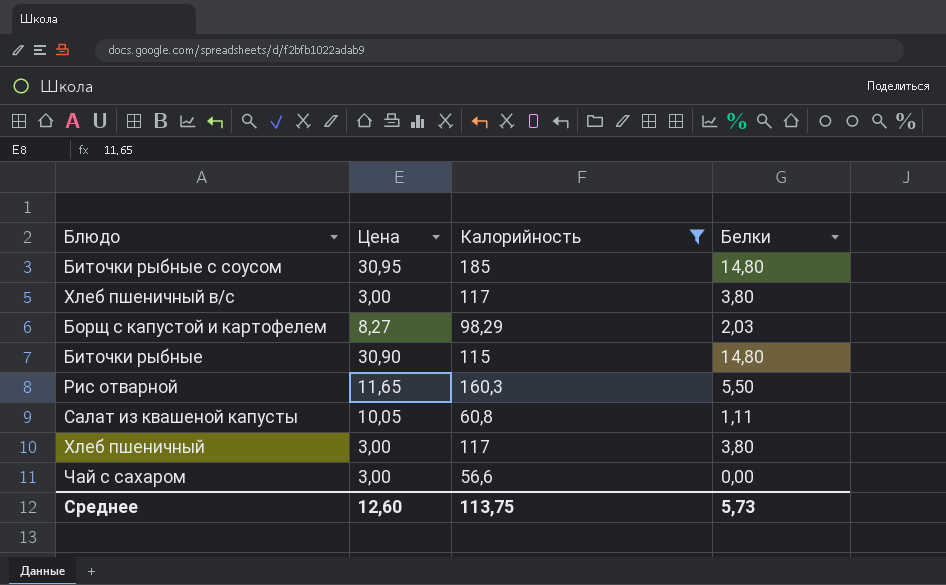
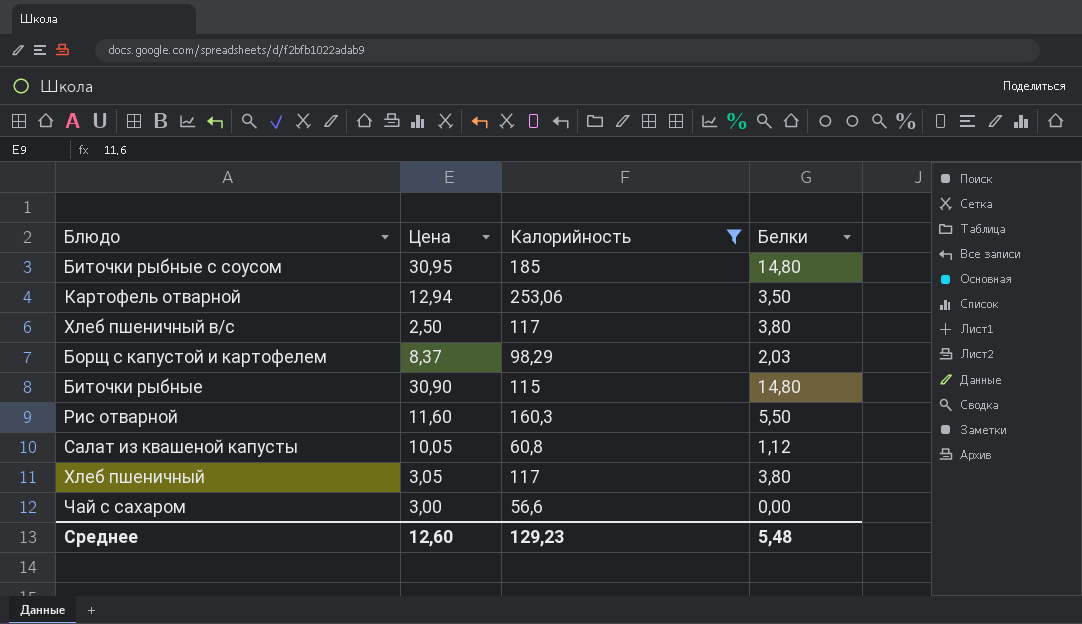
row Картофель отварной: none -> 12,94 | 253,06 | 3,50
Хлеб пшеничный в/с | Цена: 3,00 -> 2,50
Борщ с капустой и картофелем | Цена: 8,27 -> 8,37
Рис отварной | Цена: 11,65 -> 11,60
Салат из квашеной капусты | Белки: 1,11 -> 1,12
Хлеб пшеничный | Цена: 3,00 -> 3,05
Среднее | Калорийность: 113,75 -> 129,23
Среднее | Белки: 5,73 -> 5,48

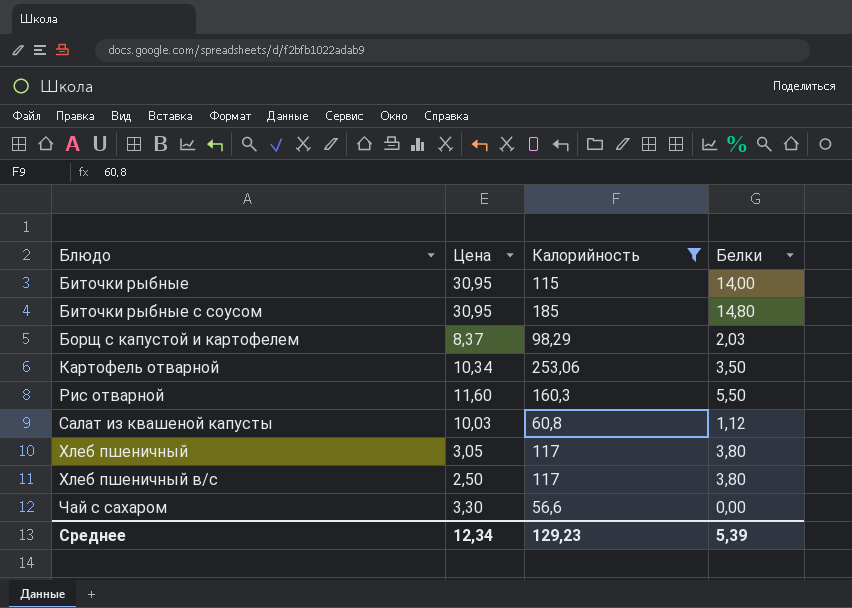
row order: none -> Блюдо ascending
Биточки рыбные | Цена: 30,90 -> 30,95
Биточки рыбные | Белки: 14,80 -> 14,00
Картофель отварной | Цена: 12,94 -> 10,34
Салат из квашеной капусты | Цена: 10,05 -> 10,03
Чай с сахаром | Цена: 3,00 -> 3,30
Среднее | Цена: 12,60 -> 12,34
Среднее | Белки: 5,48 -> 5,39

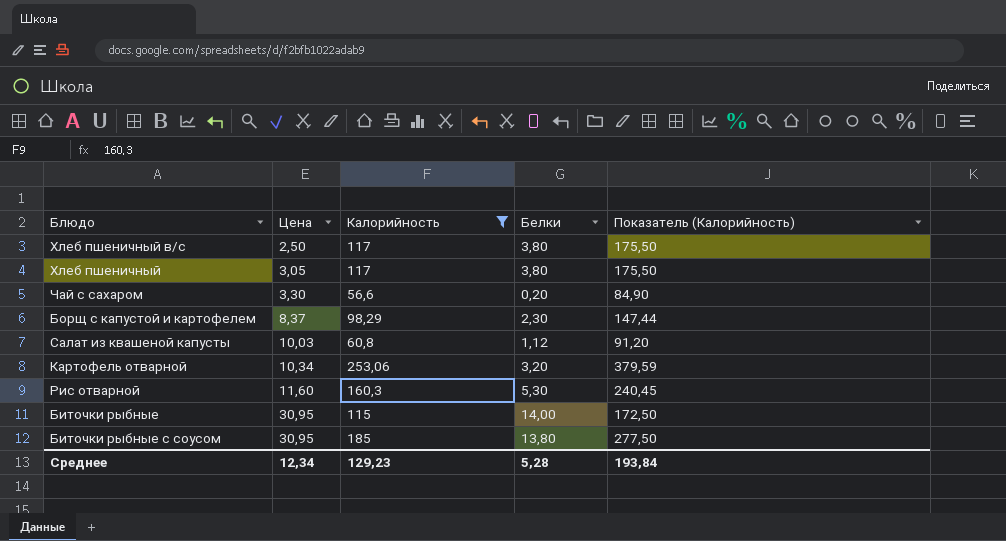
row order: Блюдо ascending -> Цена ascending
column Показатель (Калорийность) | formula: none -> [Калорийность] * 1,5
Чай с сахаром | Белки: 0,00 -> 0,20
Борщ с капустой и картофелем | Белки: 2,03 -> 2,30
Картофель отварной | Белки: 3,50 -> 3,20
Рис отварной | Белки: 5,50 -> 5,30
Биточки рыбные с соусом | Белки: 14,80 -> 13,80
Среднее | Белки: 5,39 -> 5,28

